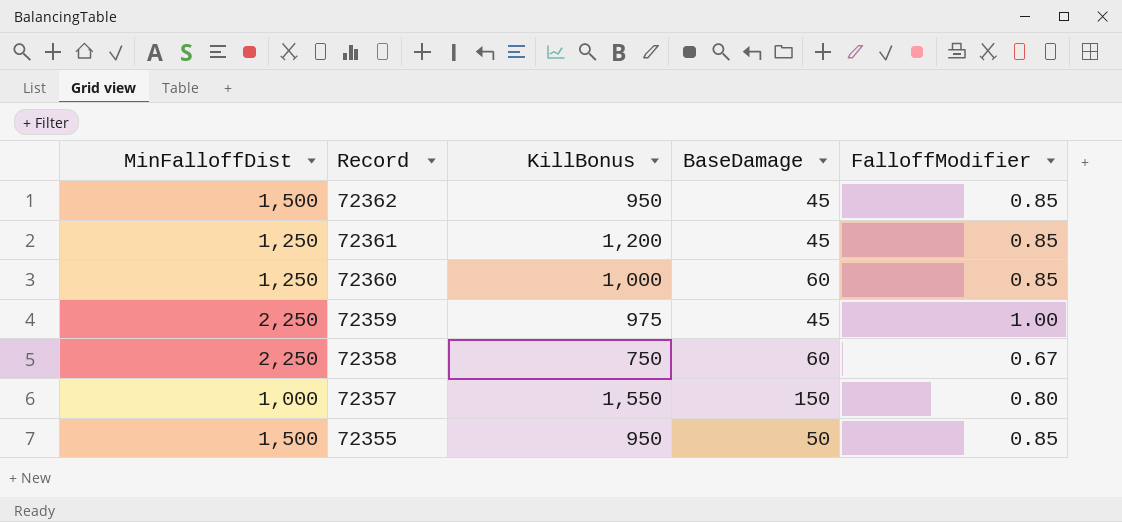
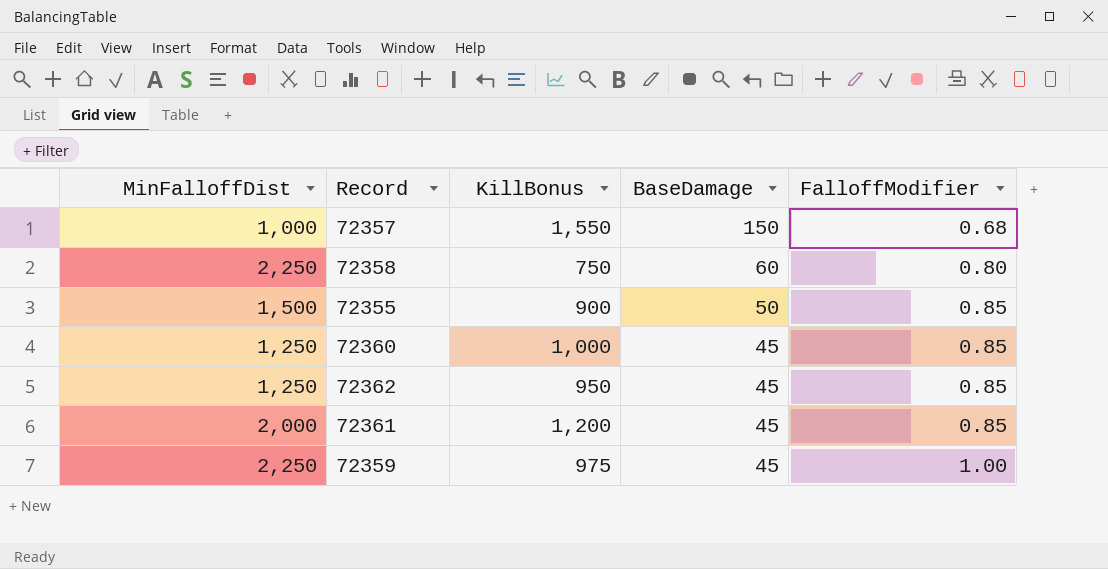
row order: Record descending -> BaseDamage descending
72357 | FalloffModifier: 0.80 -> 0.68
72358 | FalloffModifier: 0.67 -> 0.80
72355 | KillBonus: 950 -> 900
72360 | BaseDamage: 60 -> 45
72362 | MinFalloffDist: 1,500 -> 1,250
72361 | MinFalloffDist: 1,250 -> 2,000

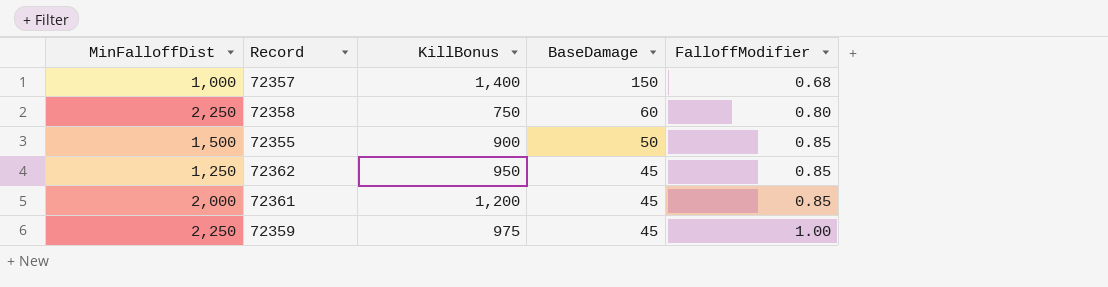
row 72360: 1,250 | 1,000 | 45 | 0.85 -> none
72357 | KillBonus: 1,550 -> 1,400

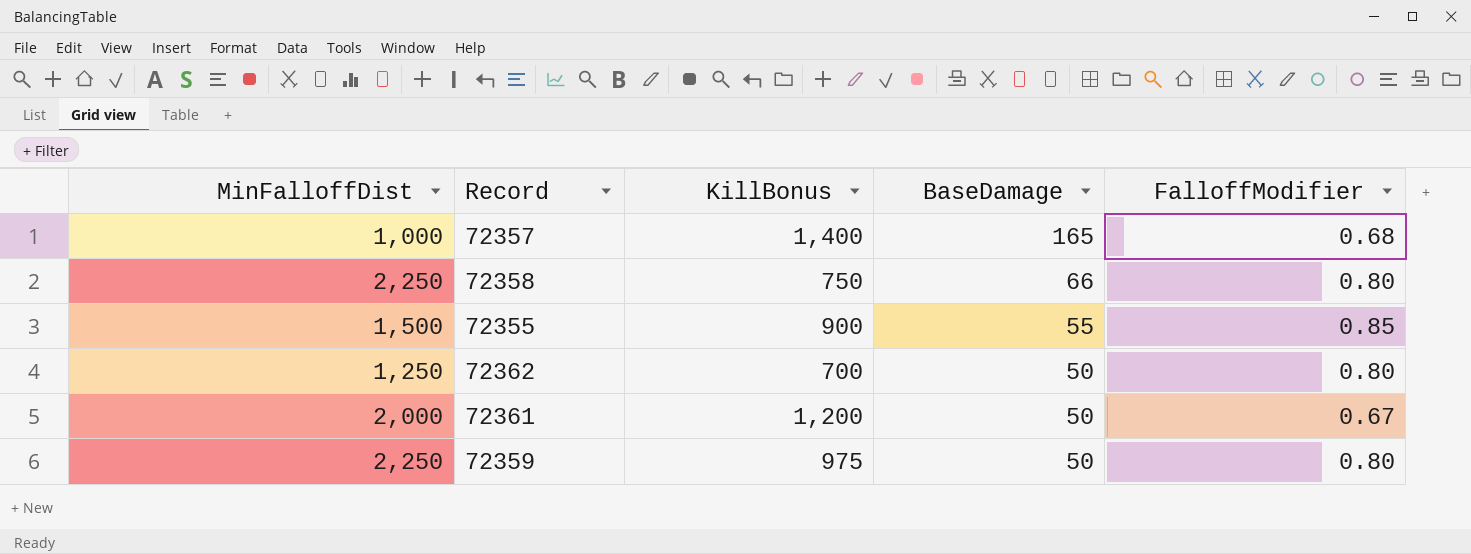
72357 | BaseDamage: 150 -> 165
72358 | BaseDamage: 60 -> 66
72355 | BaseDamage: 50 -> 55
72362 | KillBonus: 950 -> 700
72362 | BaseDamage: 45 -> 50
72362 | FalloffModifier: 0.85 -> 0.80
72361 | BaseDamage: 45 -> 50
72361 | FalloffModifier: 0.85 -> 0.67
72359 | BaseDamage: 45 -> 50
72359 | FalloffModifier: 1.00 -> 0.80

